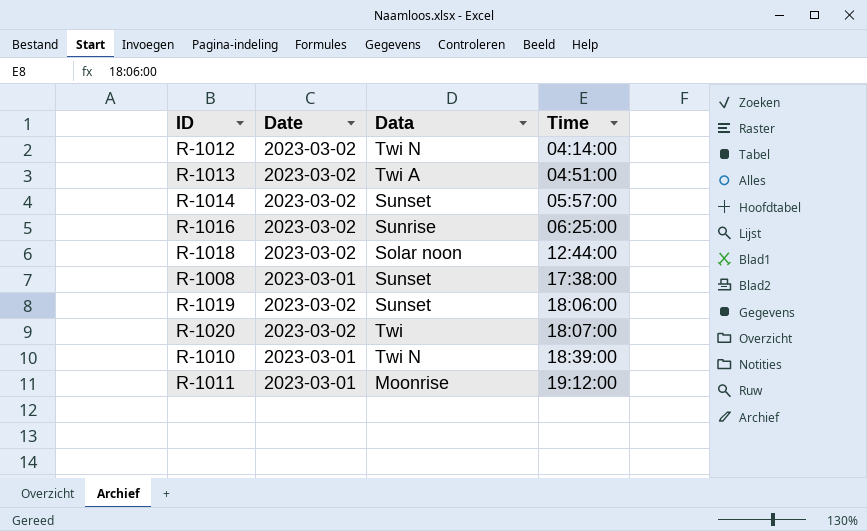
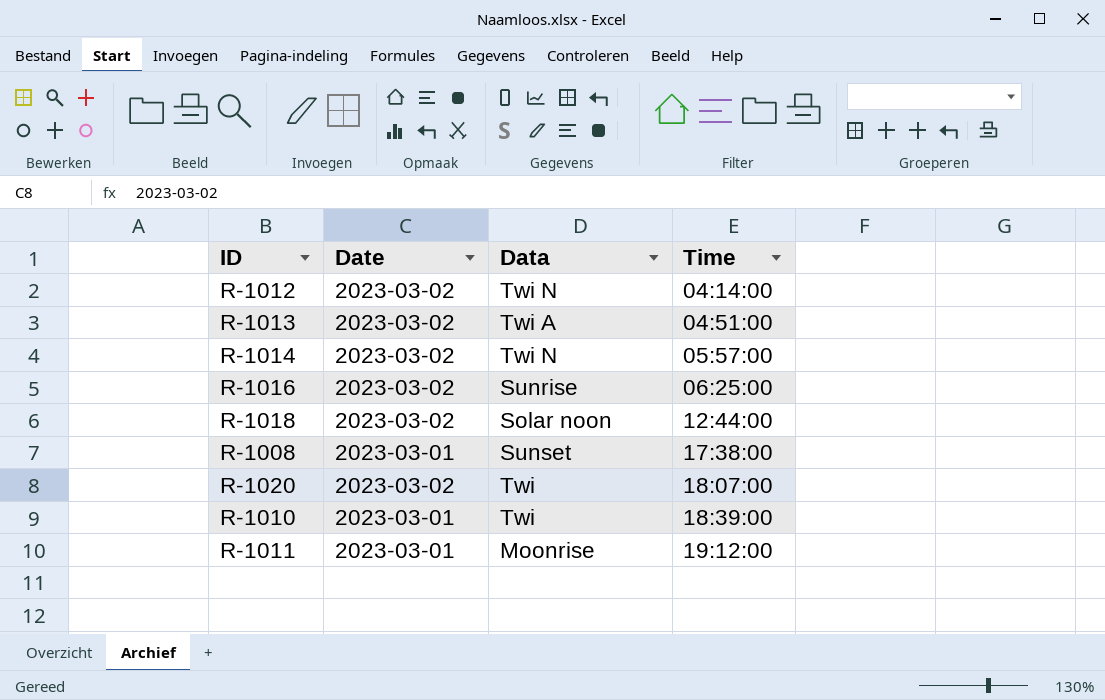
row R-1019: 2023-03-02 | Sunset | 18:06:00 -> none
R-1014 | Data: Sunset -> Twi N
R-1010 | Data: Twi N -> Twi

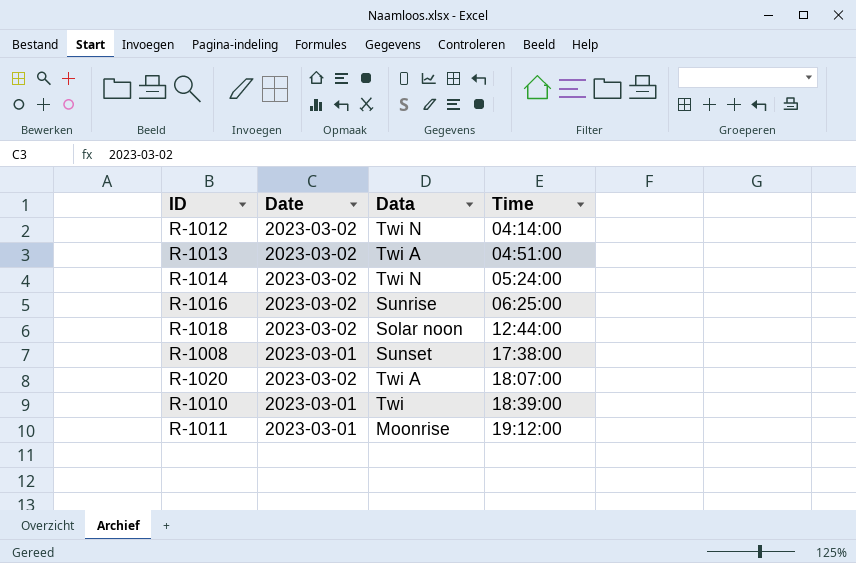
R-1014 | Time: 05:57:00 -> 05:24:00
R-1020 | Data: Twi -> Twi A

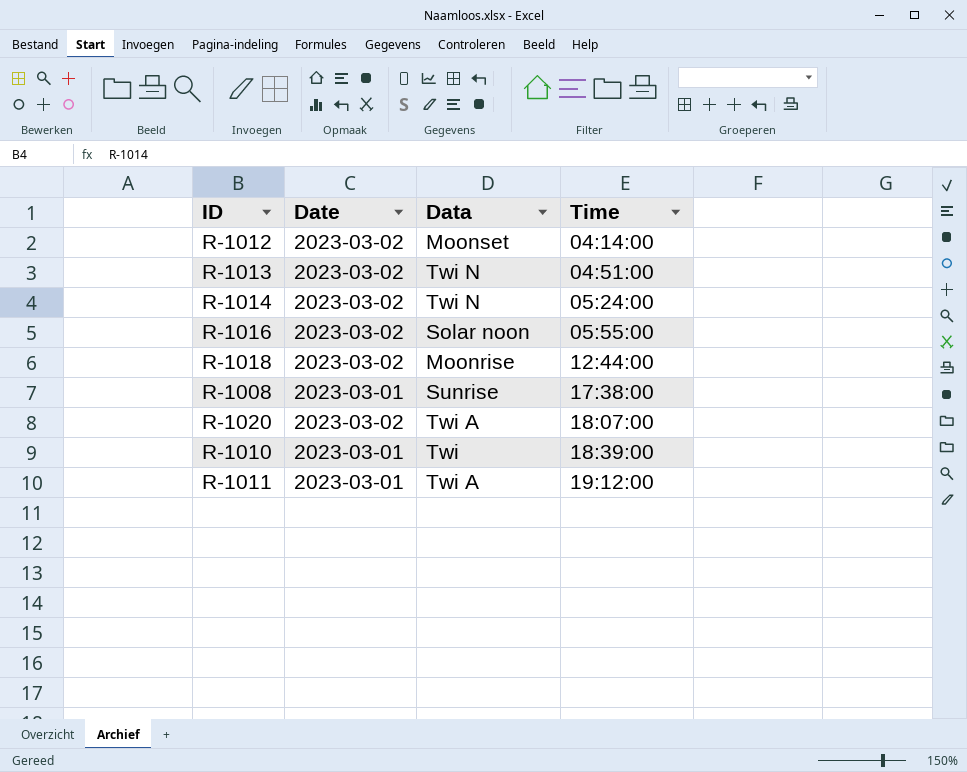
R-1012 | Data: Twi N -> Moonset
R-1013 | Data: Twi A -> Twi N
R-1016 | Data: Sunrise -> Solar noon
R-1016 | Time: 06:25:00 -> 05:55:00
R-1018 | Data: Solar noon -> Moonrise
R-1008 | Data: Sunset -> Sunrise
R-1011 | Data: Moonrise -> Twi A

